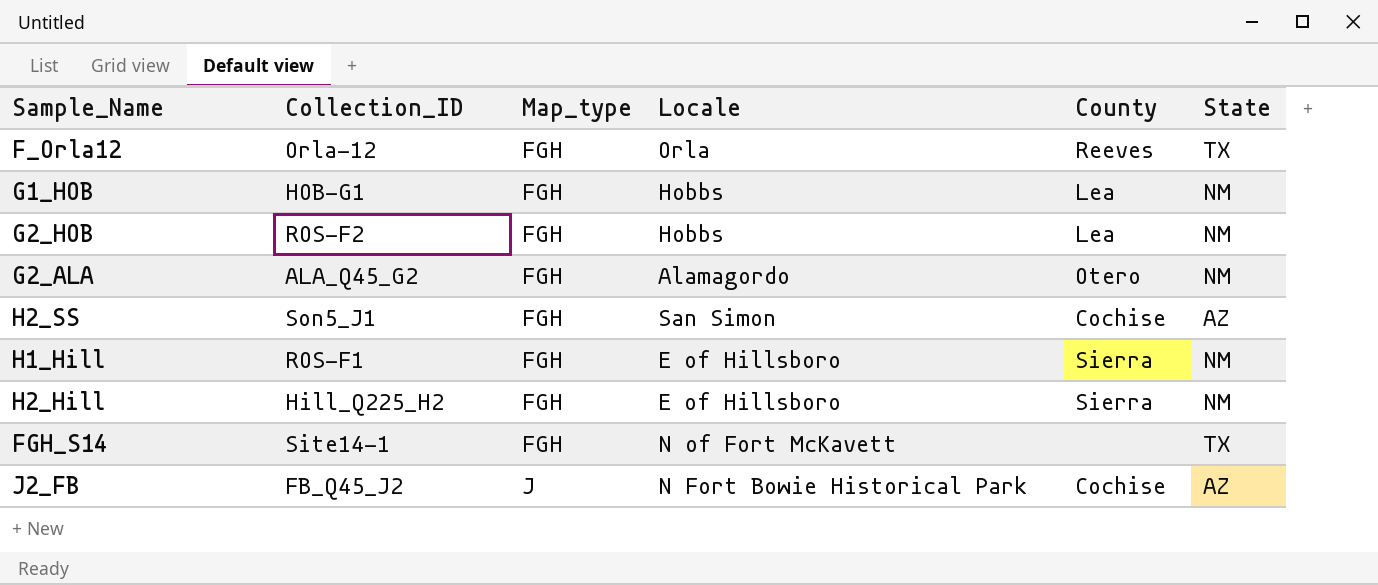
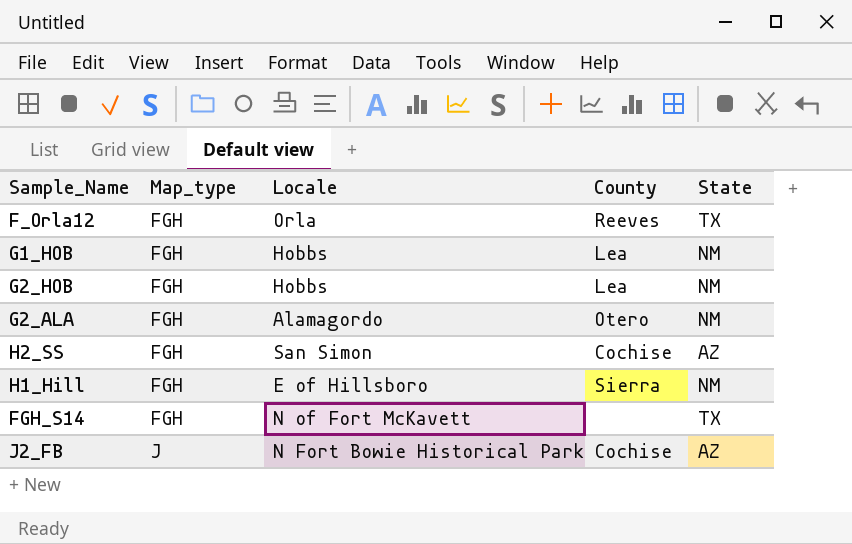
column Collection_ID | position: 2 -> none
row H2_Hill: Hill_Q225_H2 | FGH | E of Hillsboro | Sierra | NM -> none

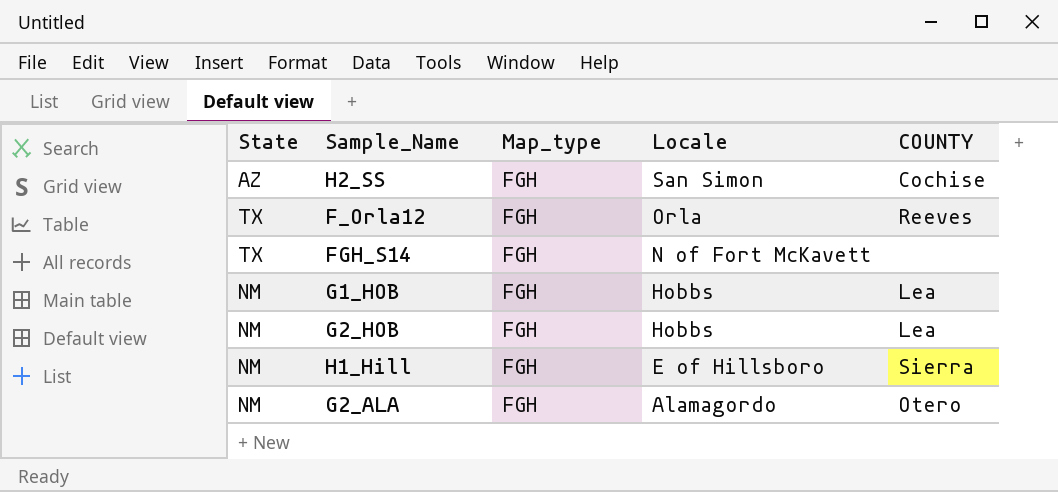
row order: Map_type ascending -> Locale descending
column State | position: 5 -> 1
column name: County -> COUNTY
row J2_FB: J | N Fort Bowie Historical Park | Cochise | AZ -> none

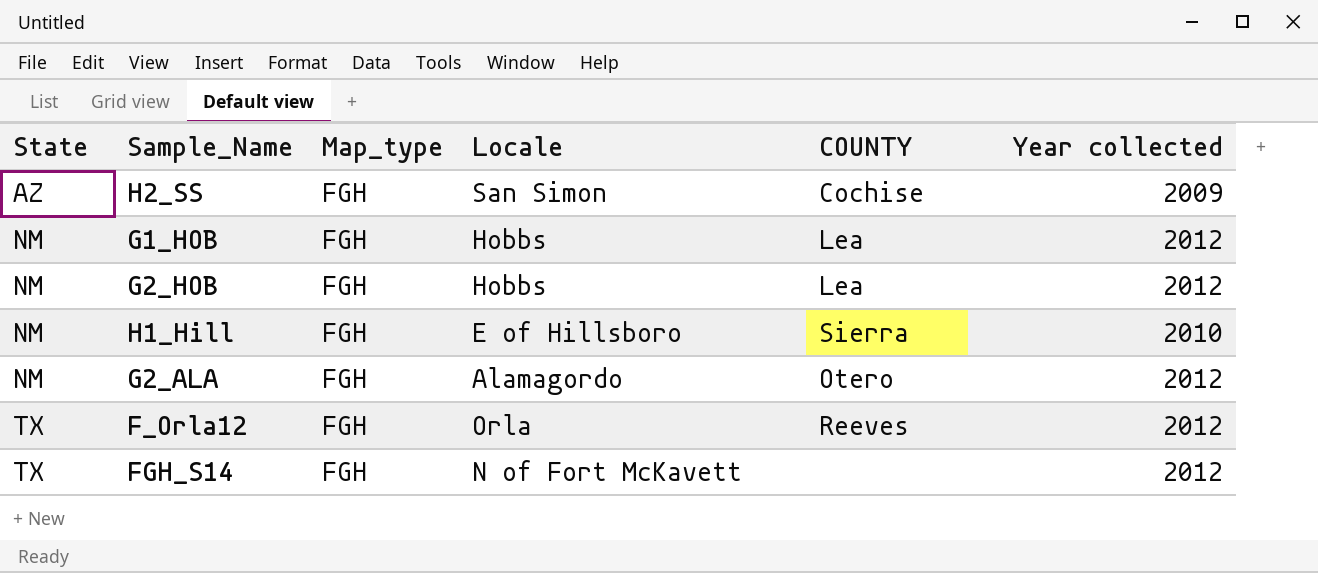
row order: Locale descending -> State ascending
column Year collected | position: none -> 6

